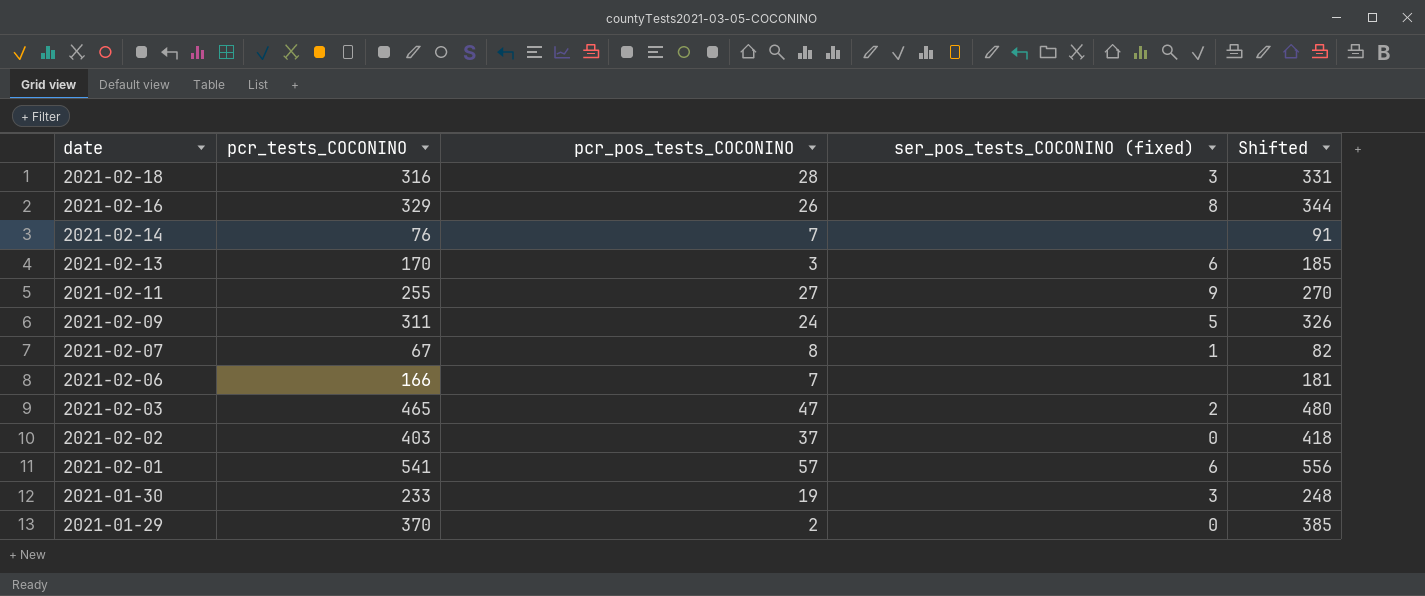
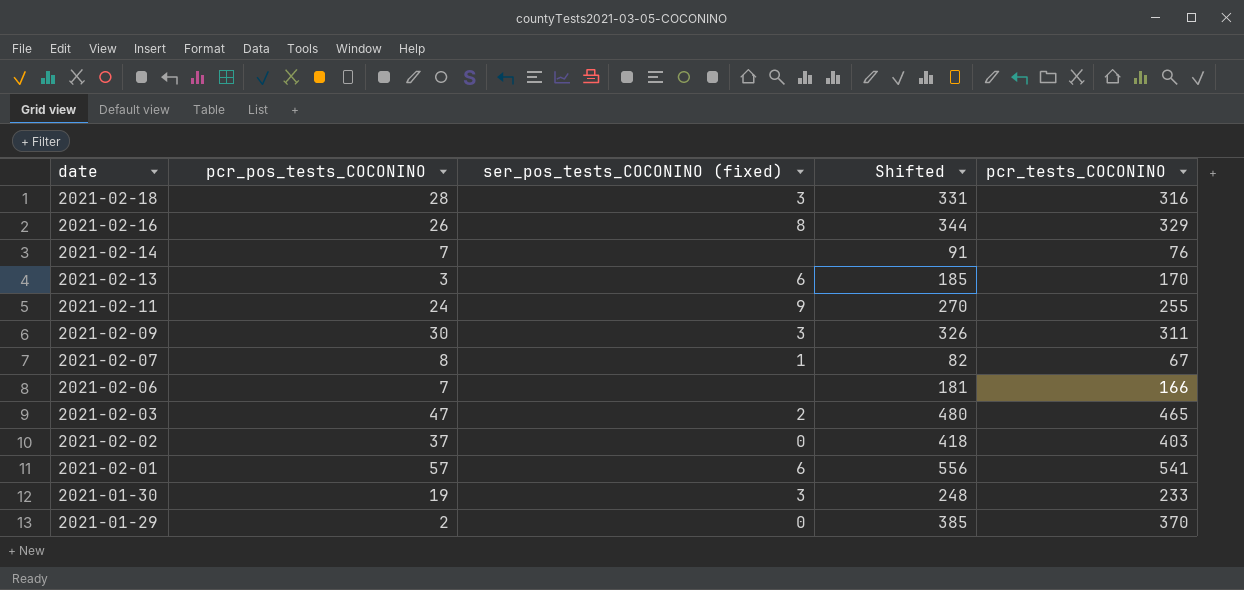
column pcr_tests_COCONINO | position: 2 -> 5
2021-02-11 | pcr_pos_tests_COCONINO: 27 -> 24
2021-02-09 | pcr_pos_tests_COCONINO: 24 -> 30
2021-02-09 | ser_pos_tests_COCONINO (fixed): 5 -> 3

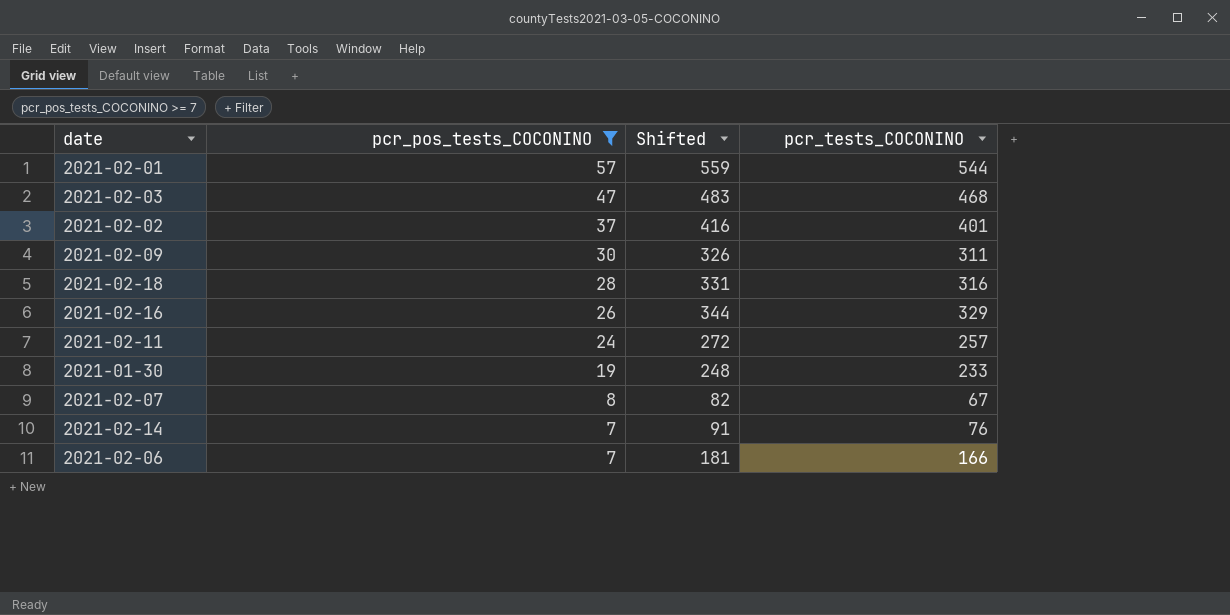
filter: none -> pcr_pos_tests_COCONINO >= 7
row order: date descending -> pcr_pos_tests_COCONINO descending
column ser_pos_tests_COCONINO (fixed) | position: 3 -> none
2021-02-01 | Shifted: 556 -> 559
2021-02-01 | pcr_tests_COCONINO: 541 -> 544
2021-02-03 | Shifted: 480 -> 483
2021-02-03 | pcr_tests_COCONINO: 465 -> 468
2021-02-02 | Shifted: 418 -> 416
2021-02-02 | pcr_tests_COCONINO: 403 -> 401
2021-02-11 | Shifted: 270 -> 272
2021-02-11 | pcr_tests_COCONINO: 255 -> 257

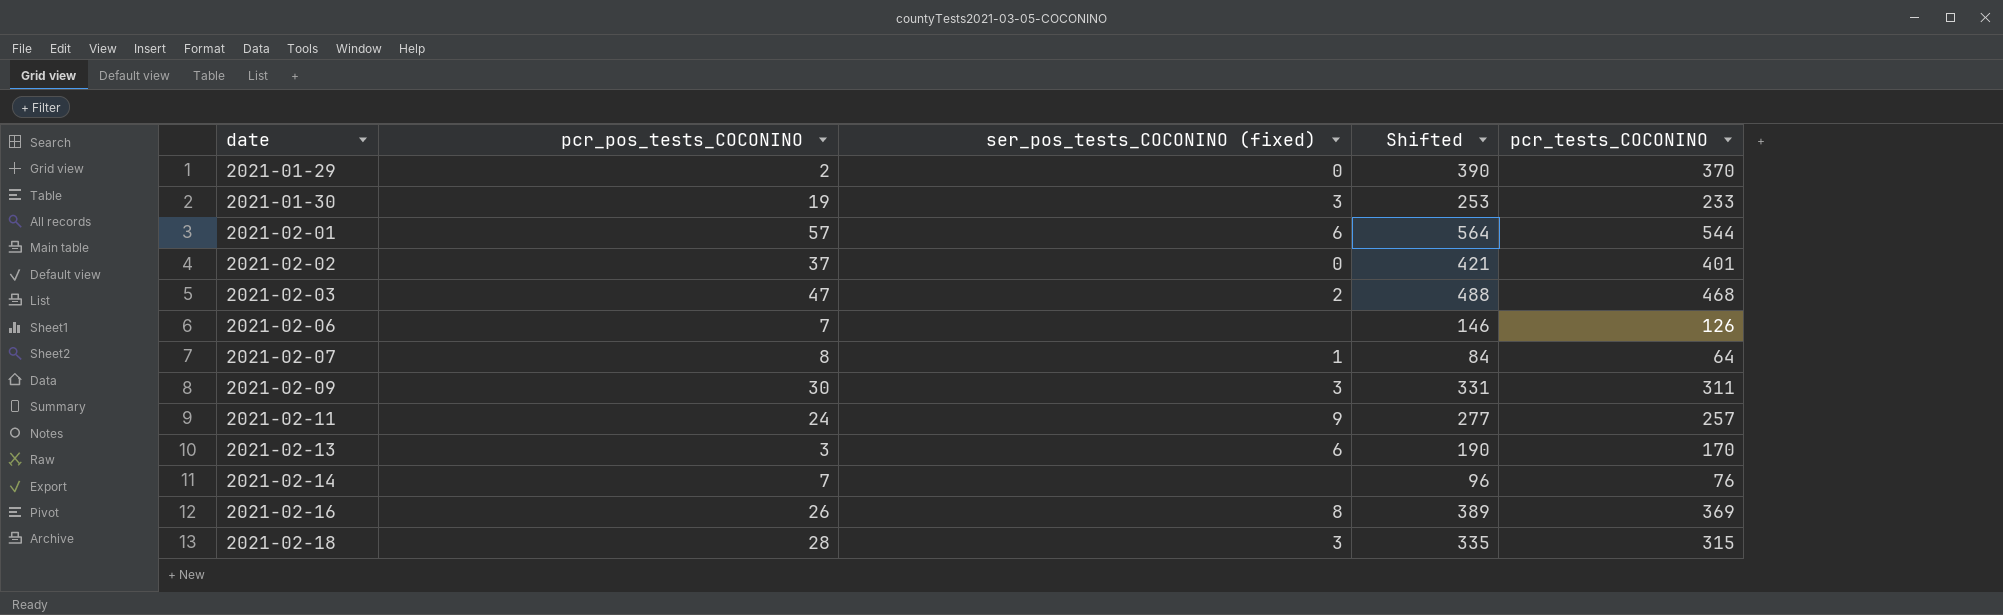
filter: pcr_pos_tests_COCONINO >= 7 -> none
row order: pcr_pos_tests_COCONINO descending -> date ascending
column ser_pos_tests_COCONINO (fixed) | position: none -> 3
column Shifted | formula: [pcr_tests_COCONINO] + 15 -> [pcr_tests_COCONINO] + 20
2021-02-06 | pcr_tests_COCONINO: 166 -> 126
2021-02-07 | pcr_tests_COCONINO: 67 -> 64
2021-02-16 | pcr_tests_COCONINO: 329 -> 369
2021-02-18 | pcr_tests_COCONINO: 316 -> 315

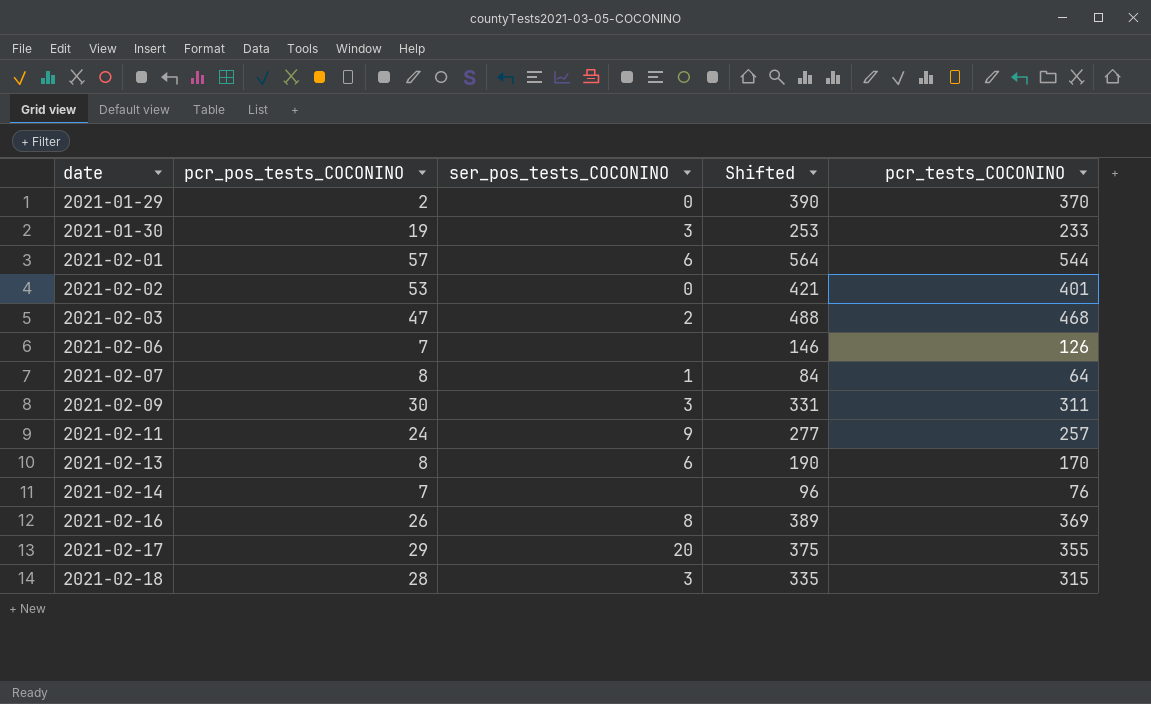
column name: ser_pos_tests_COCONINO (fixed) -> ser_pos_tests_COCONINO
2021-02-02 | pcr_pos_tests_COCONINO: 37 -> 53
2021-02-13 | pcr_pos_tests_COCONINO: 3 -> 8
row 2021-02-17: none -> 29 | 20 | 375 | 355

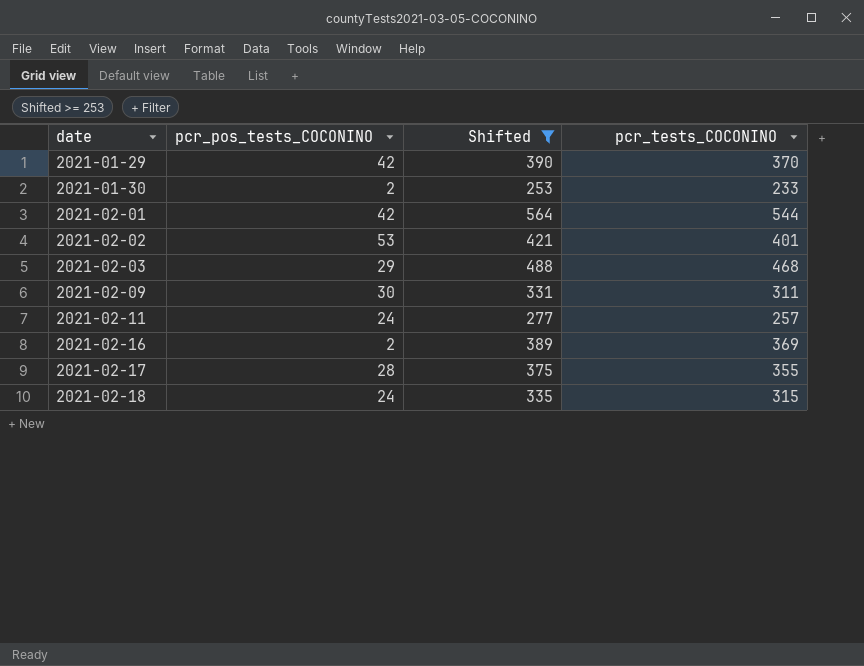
filter: none -> Shifted >= 253
column ser_pos_tests_COCONINO | position: 3 -> none
2021-01-29 | pcr_pos_tests_COCONINO: 2 -> 42
2021-01-30 | pcr_pos_tests_COCONINO: 19 -> 2
2021-02-01 | pcr_pos_tests_COCONINO: 57 -> 42
2021-02-03 | pcr_pos_tests_COCONINO: 47 -> 29
2021-02-16 | pcr_pos_tests_COCONINO: 26 -> 2
2021-02-17 | pcr_pos_tests_COCONINO: 29 -> 28
2021-02-18 | pcr_pos_tests_COCONINO: 28 -> 24

